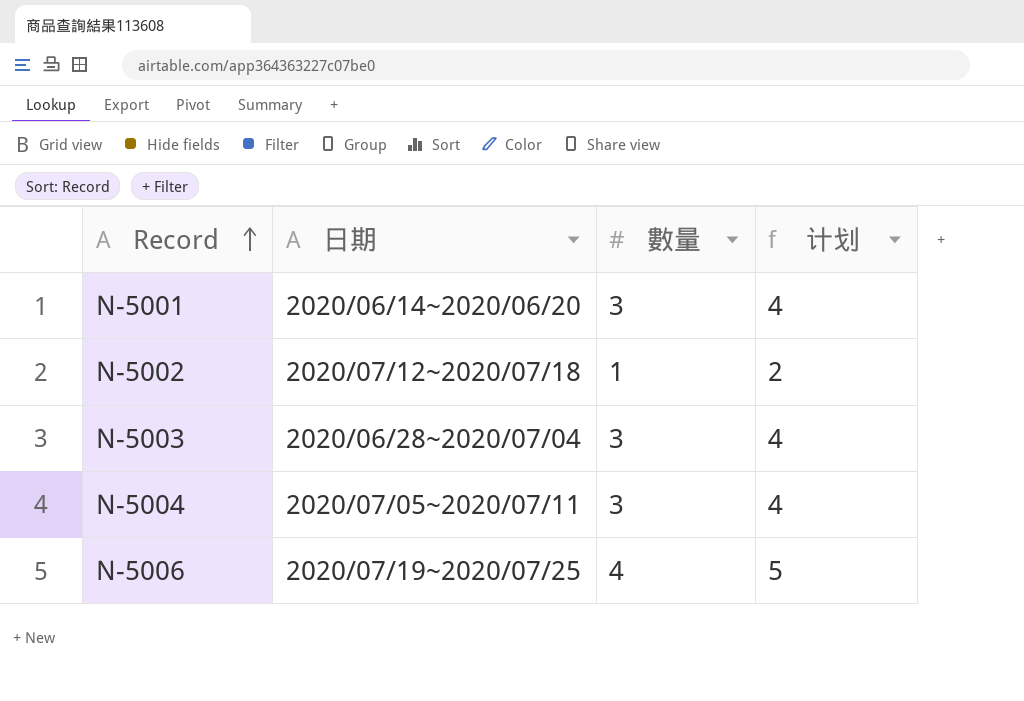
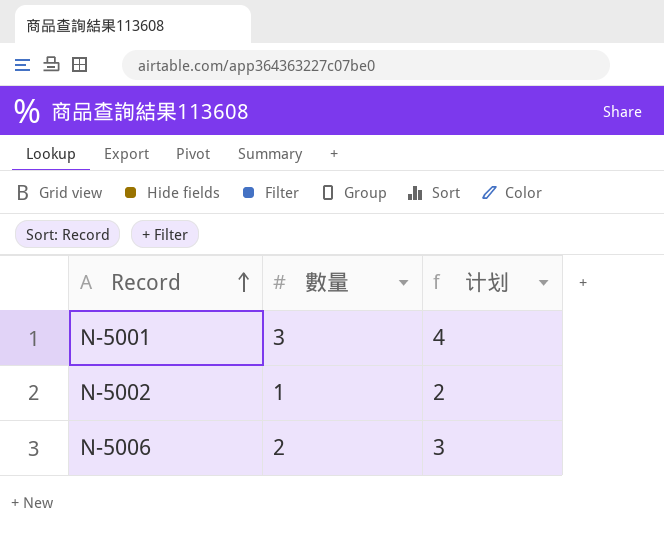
column 日期 | position: 2 -> none
row N-5003: 2020/06/28~2020/07/04 | 3 | 4 -> none
row N-5004: 2020/07/05~2020/07/11 | 3 | 4 -> none
N-5006 | 數量: 4 -> 2
N-5006 | 计划: 5 -> 3

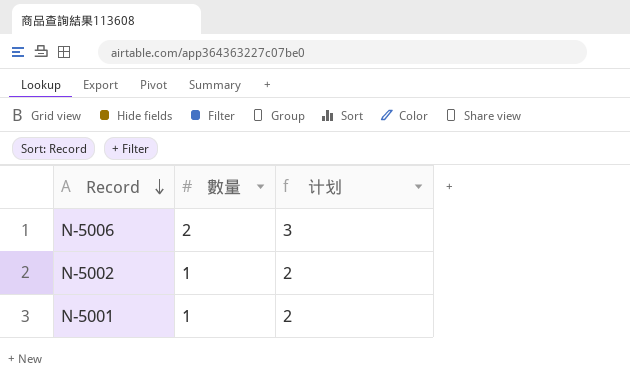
row order: Record ascending -> Record descending
N-5001 | 數量: 3 -> 1
N-5001 | 计划: 4 -> 2

